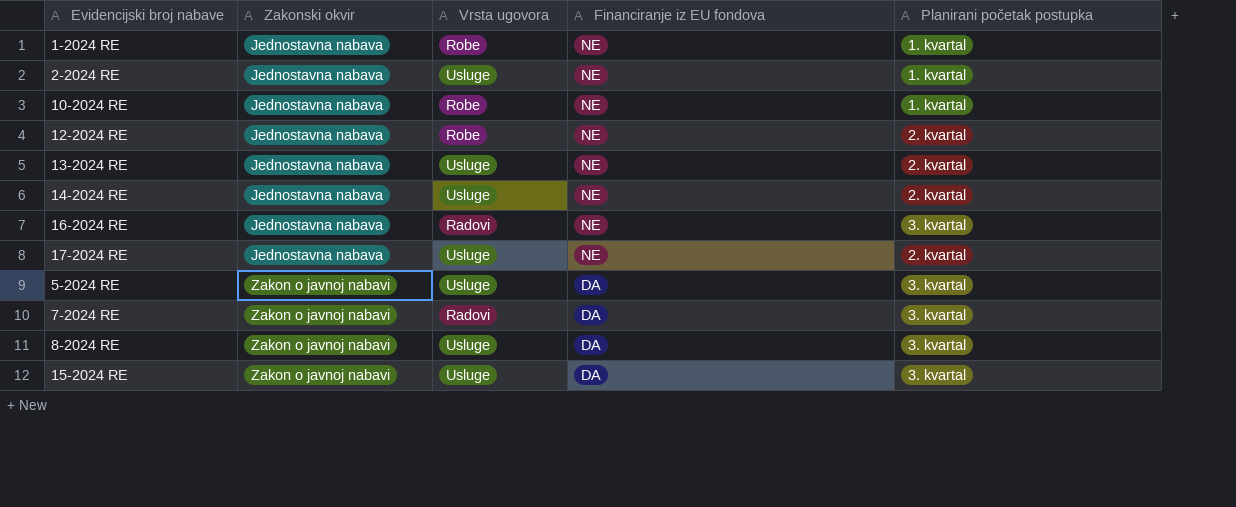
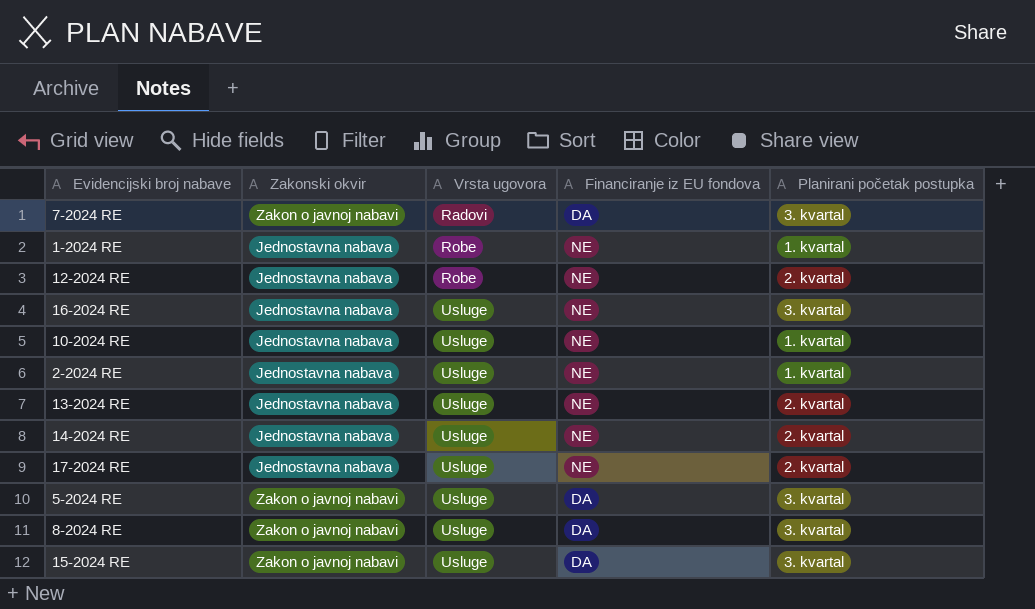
row order: Zakonski okvir ascending -> Vrsta ugovora ascending
16-2024 RE | Vrsta ugovora: Radovi -> Usluge
10-2024 RE | Vrsta ugovora: Robe -> Usluge

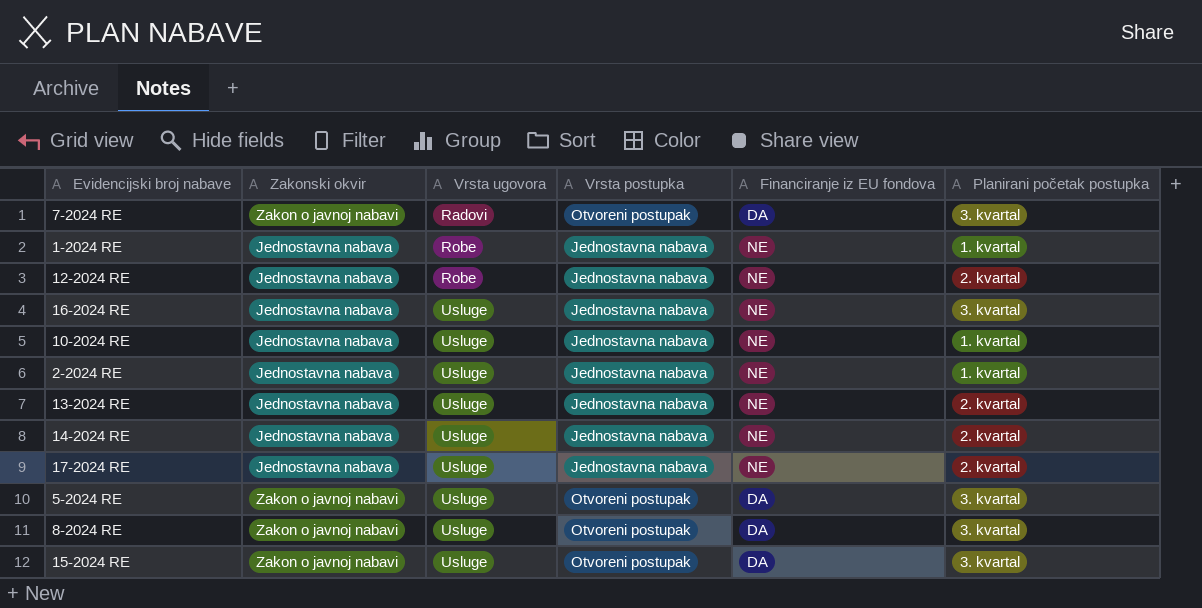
column Vrsta postupka | position: none -> 4

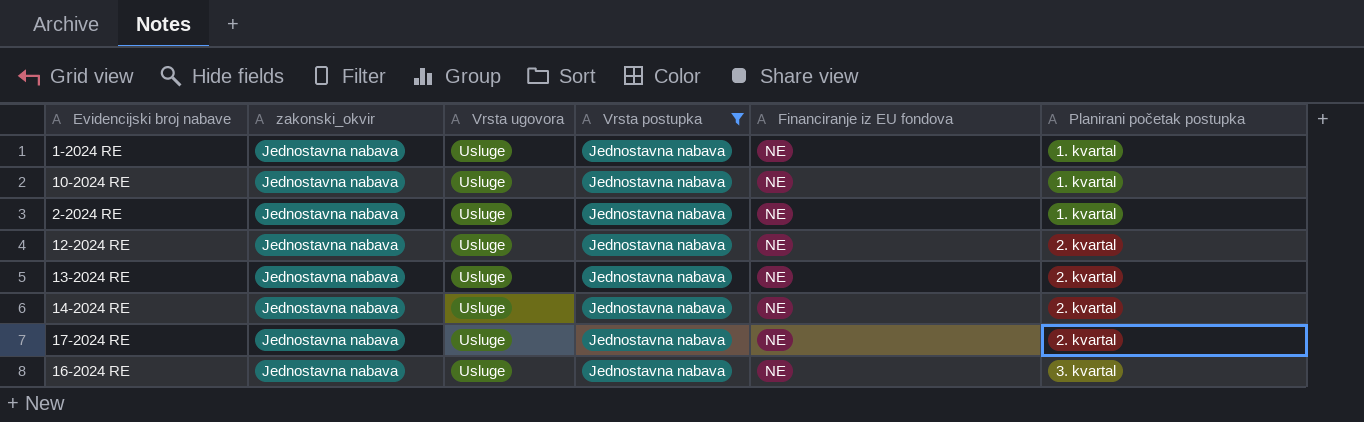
filter: none -> Vrsta postupka = Jednostavna nabava
row order: Vrsta ugovora ascending -> Planirani početak postupka ascending
column name: Zakonski okvir -> zakonski_okvir
1-2024 RE | Vrsta ugovora: Robe -> Usluge
12-2024 RE | Vrsta ugovora: Robe -> Usluge

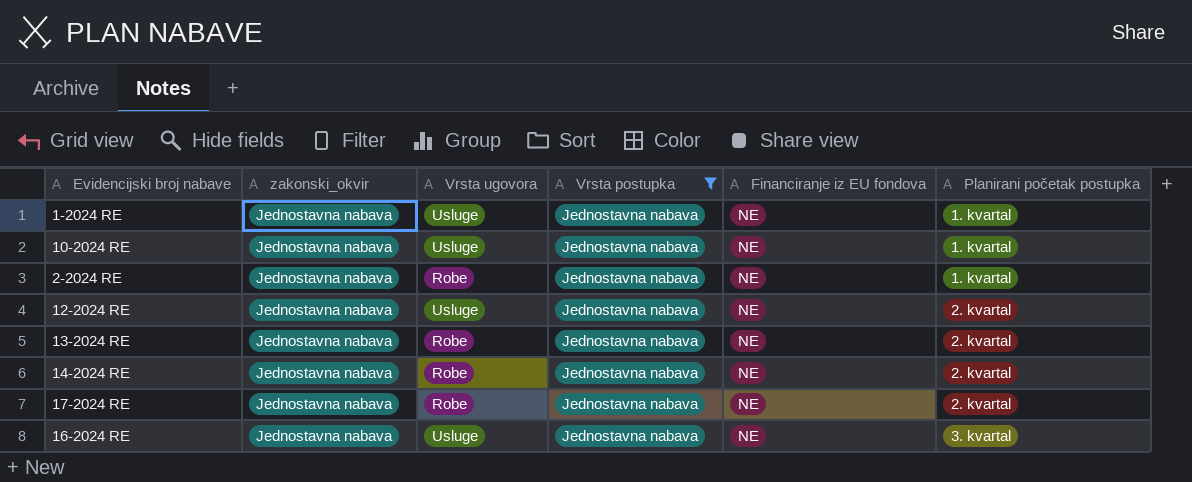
2-2024 RE | Vrsta ugovora: Usluge -> Robe
13-2024 RE | Vrsta ugovora: Usluge -> Robe
14-2024 RE | Vrsta ugovora: Usluge -> Robe
17-2024 RE | Vrsta ugovora: Usluge -> Robe

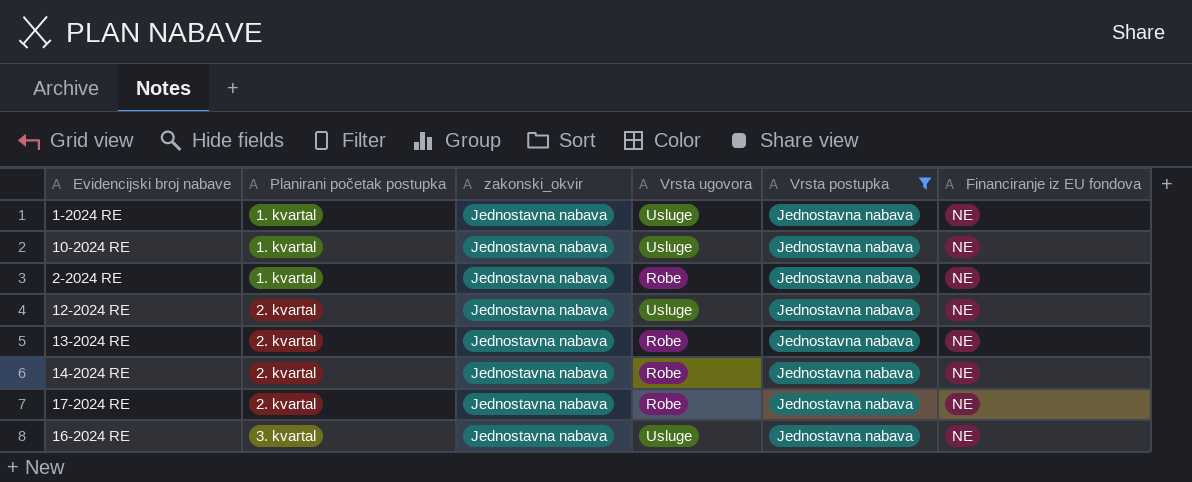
column Planirani početak postupka | position: 6 -> 2

